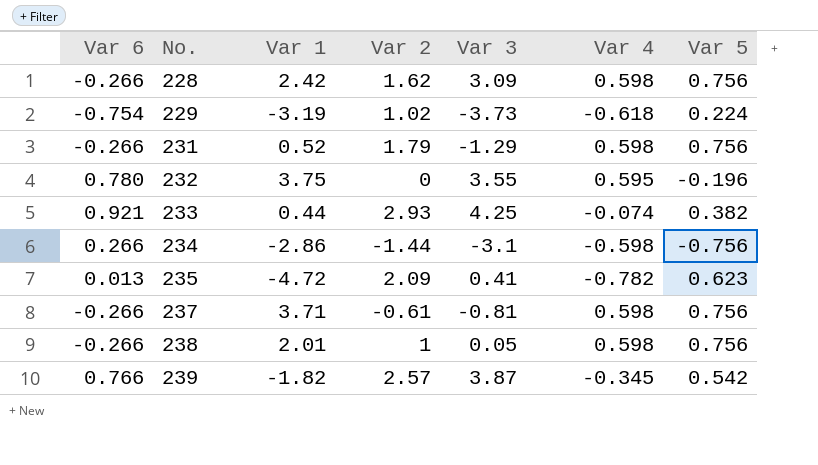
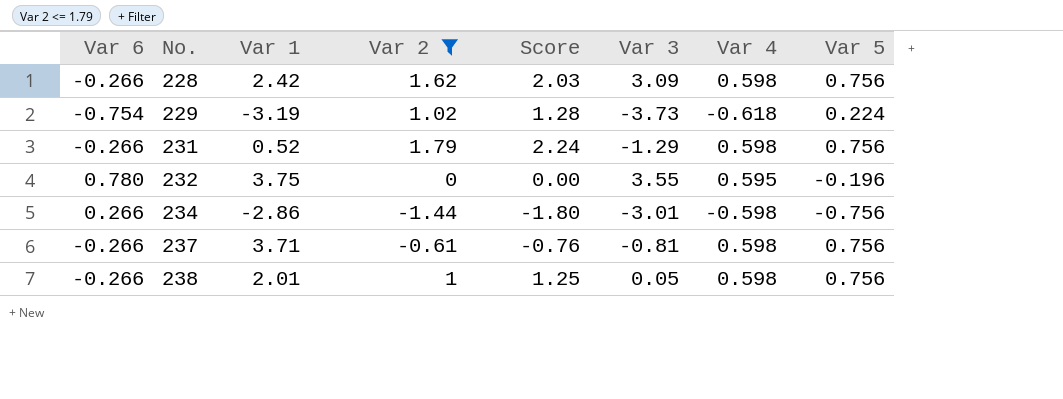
filter: none -> Var 2 <= 1.79
column Score | formula: none -> [Var 2] * 1.25
234 | Var 3: -3.1 -> -3.01

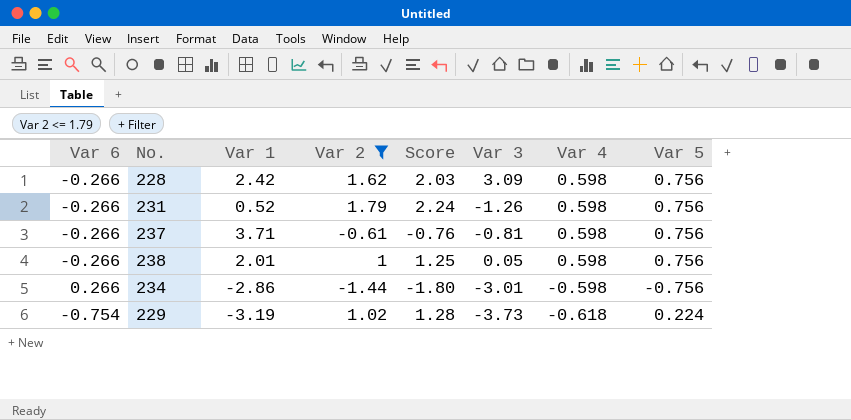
row order: No. ascending -> Var 4 descending
row 232: 0.780 | 3.75 | 0 | 0.00 | 3.55 | 0.595 | -0.196 -> none
231 | Var 3: -1.29 -> -1.26

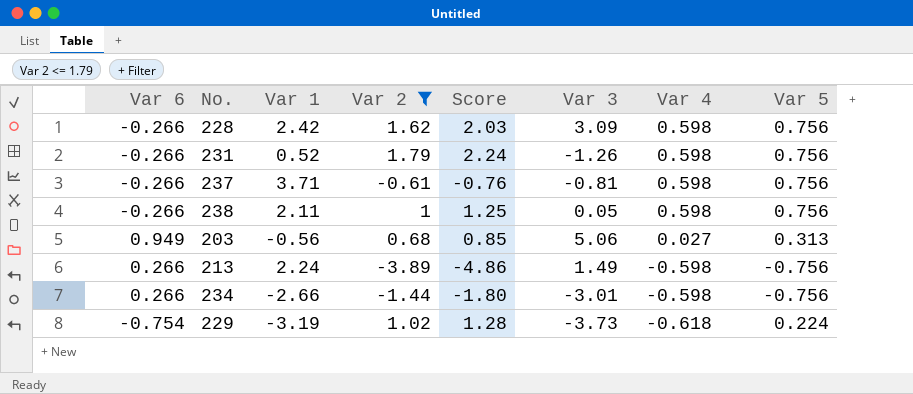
238 | Var 1: 2.01 -> 2.11
row 203: none -> 0.949 | -0.56 | 0.68 | 0.85 | 5.06 | 0.027 | 0.313
row 213: none -> 0.266 | 2.24 | -3.89 | -4.86 | 1.49 | -0.598 | -0.756
234 | Var 1: -2.86 -> -2.66

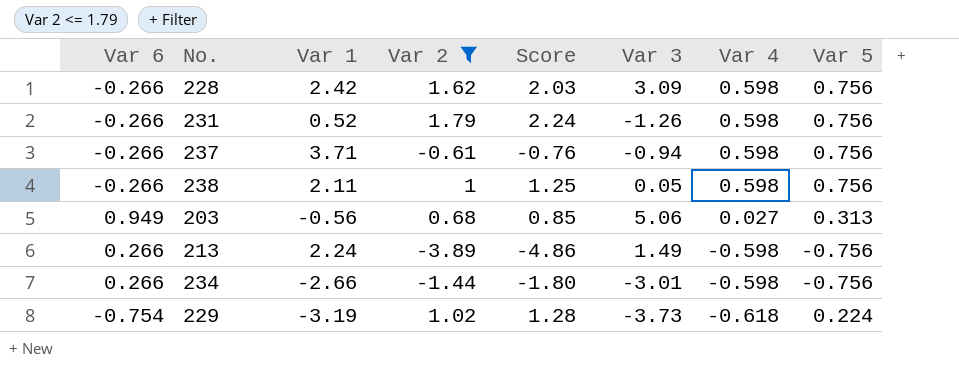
237 | Var 3: -0.81 -> -0.94

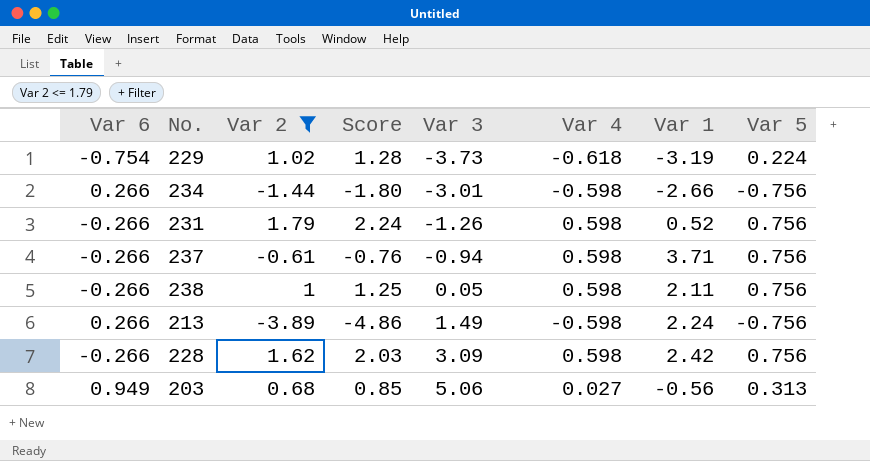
row order: Var 4 descending -> Var 3 ascending
column Var 1 | position: 3 -> 7

